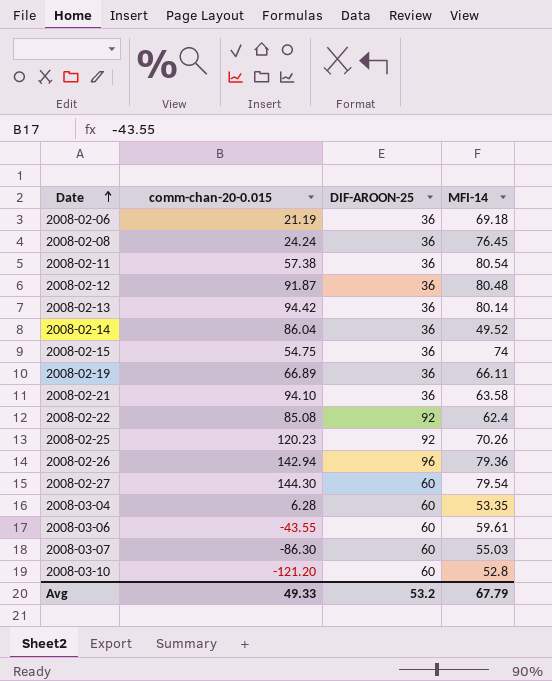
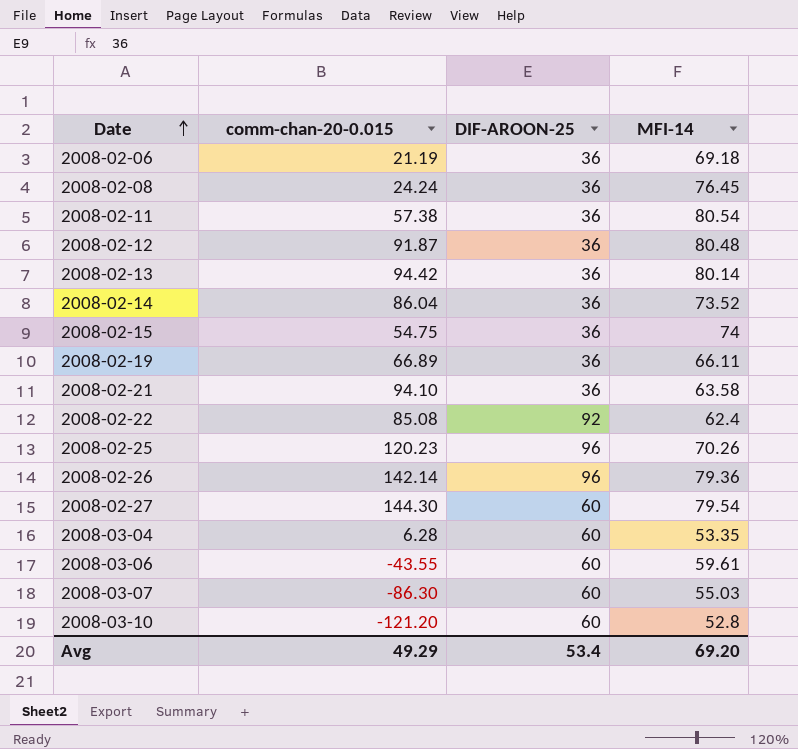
2008-02-14 | MFI-14: 49.52 -> 73.52
2008-02-25 | DIF-AROON-25: 92 -> 96
2008-02-26 | comm-chan-20-0.015: 142.94 -> 142.14
Avg | comm-chan-20-0.015: 49.33 -> 49.29
Avg | DIF-AROON-25: 53.2 -> 53.4
Avg | MFI-14: 67.79 -> 69.20

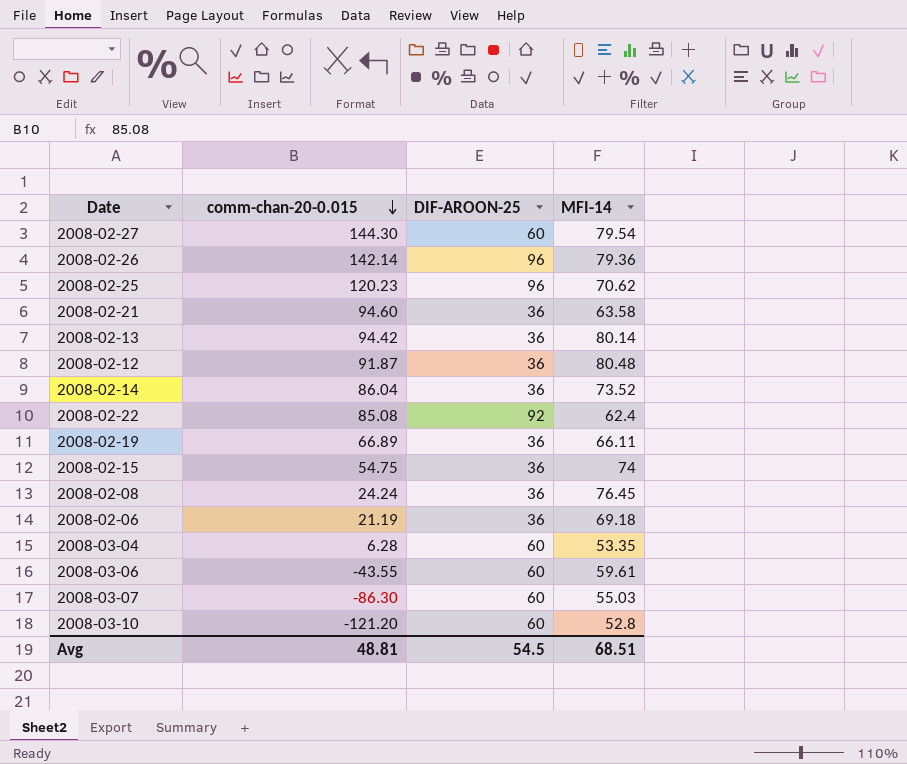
row order: Date ascending -> comm-chan-20-0.015 descending
row 2008-02-11: 57.38 | 36 | 80.54 -> none
2008-02-25 | MFI-14: 70.26 -> 70.62
2008-02-21 | comm-chan-20-0.015: 94.10 -> 94.60
Avg | comm-chan-20-0.015: 49.29 -> 48.81
Avg | DIF-AROON-25: 53.4 -> 54.5
Avg | MFI-14: 69.20 -> 68.51

